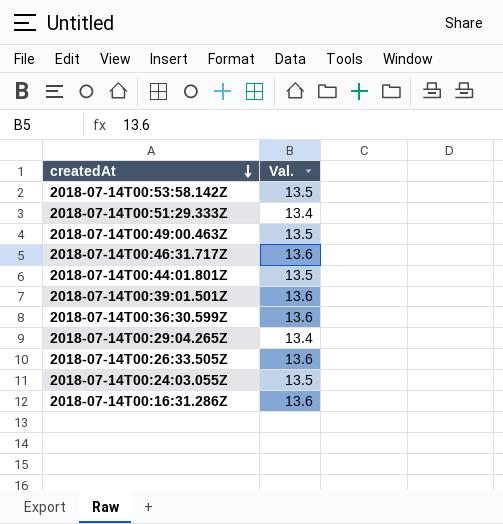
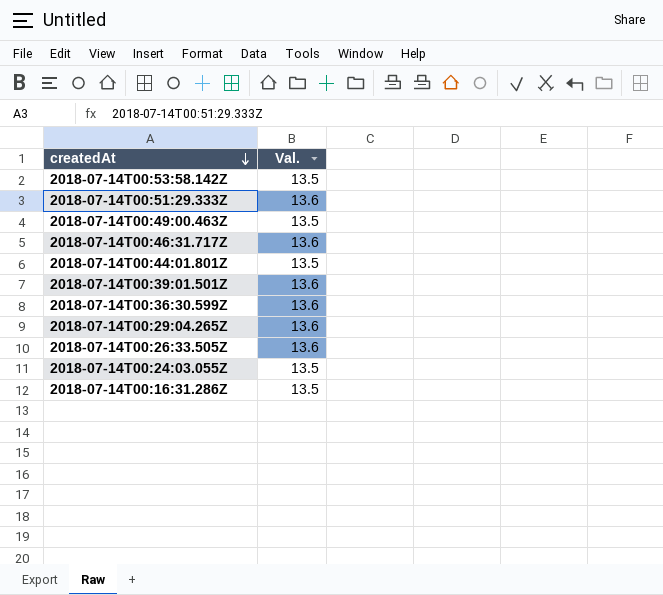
2018-07-14T00:51:29.333Z | Val.: 13.4 -> 13.6
2018-07-14T00:29:04.265Z | Val.: 13.4 -> 13.6
2018-07-14T00:16:31.286Z | Val.: 13.6 -> 13.5

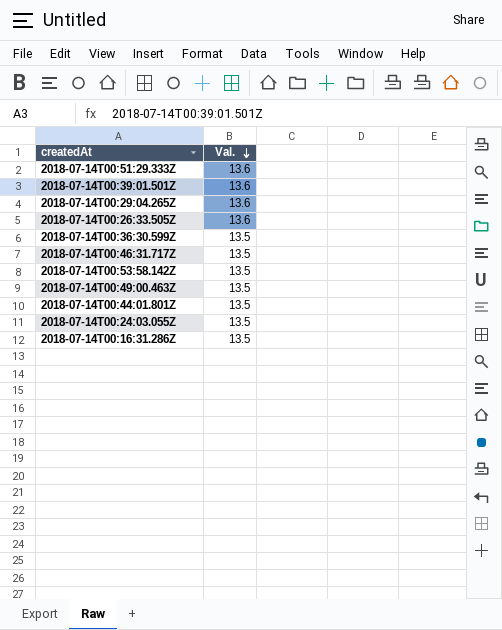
row order: createdAt descending -> Val. descending
2018-07-14T00:36:30.599Z | Val.: 13.6 -> 13.5
2018-07-14T00:46:31.717Z | Val.: 13.6 -> 13.5

